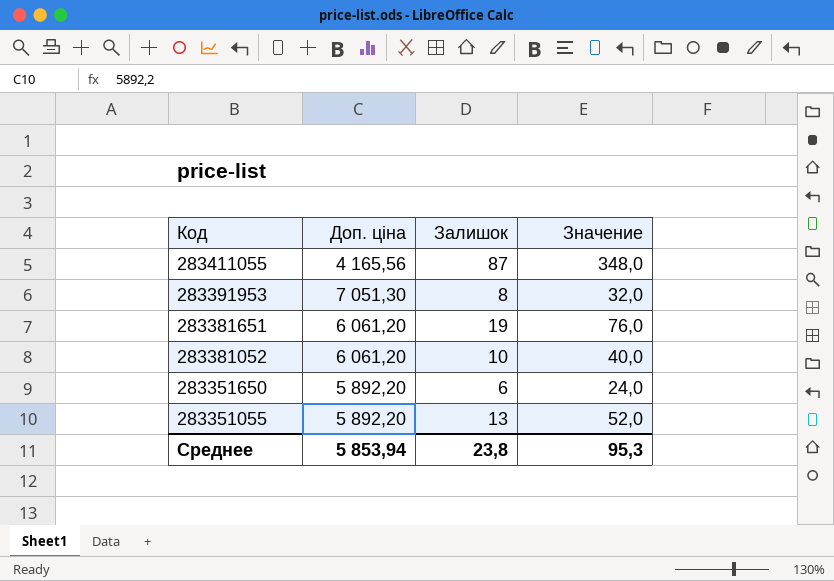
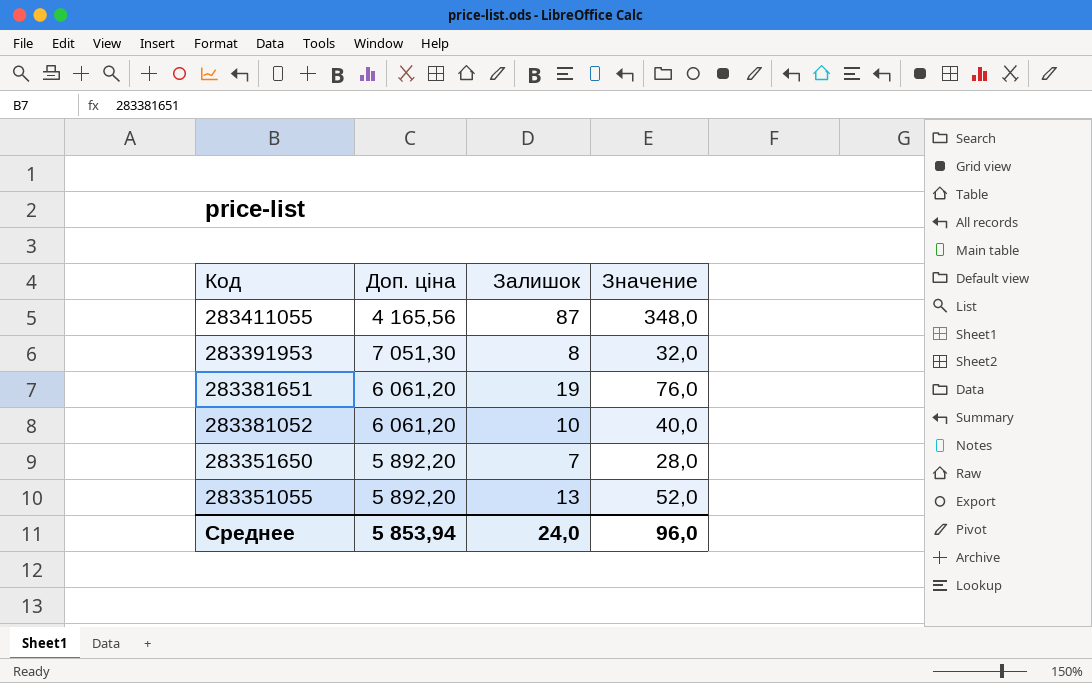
283351650 | Залишок: 6 -> 7
283351650 | Значение: 24,0 -> 28,0
Среднее | Залишок: 23,8 -> 24,0
Среднее | Значение: 95,3 -> 96,0

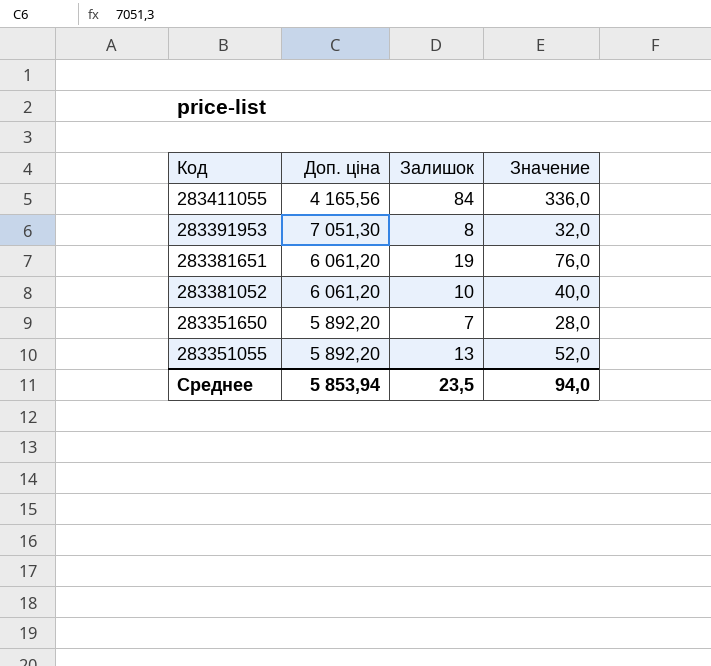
283411055 | Залишок: 87 -> 84
283411055 | Значение: 348,0 -> 336,0
Среднее | Залишок: 24,0 -> 23,5
Среднее | Значение: 96,0 -> 94,0

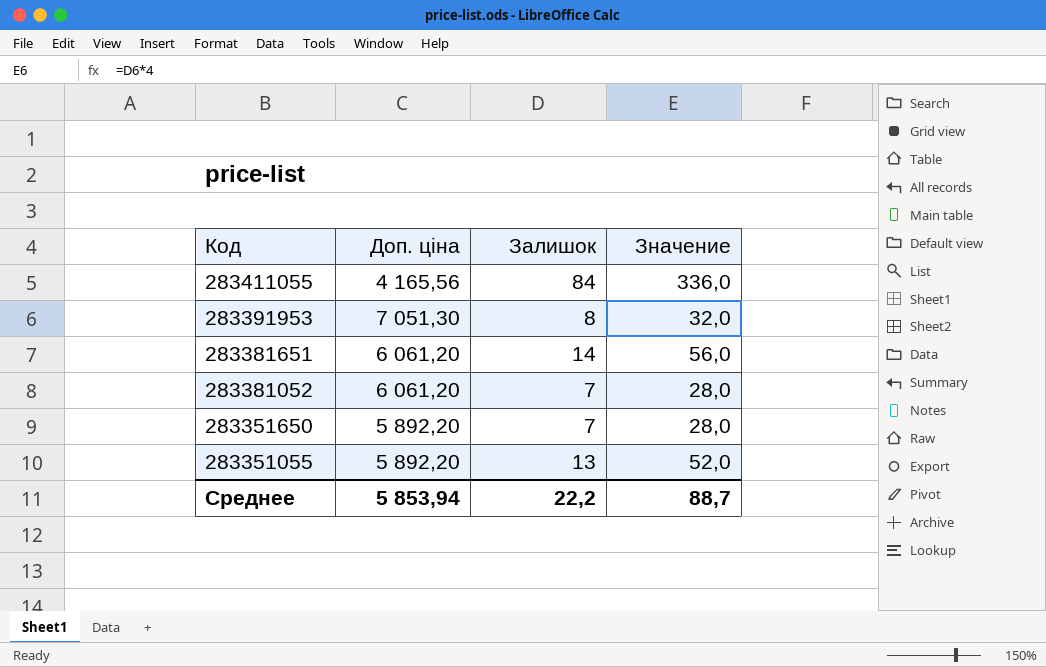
283381651 | Залишок: 19 -> 14
283381651 | Значение: 76,0 -> 56,0
283381052 | Залишок: 10 -> 7
283381052 | Значение: 40,0 -> 28,0
Среднее | Залишок: 23,5 -> 22,2
Среднее | Значение: 94,0 -> 88,7

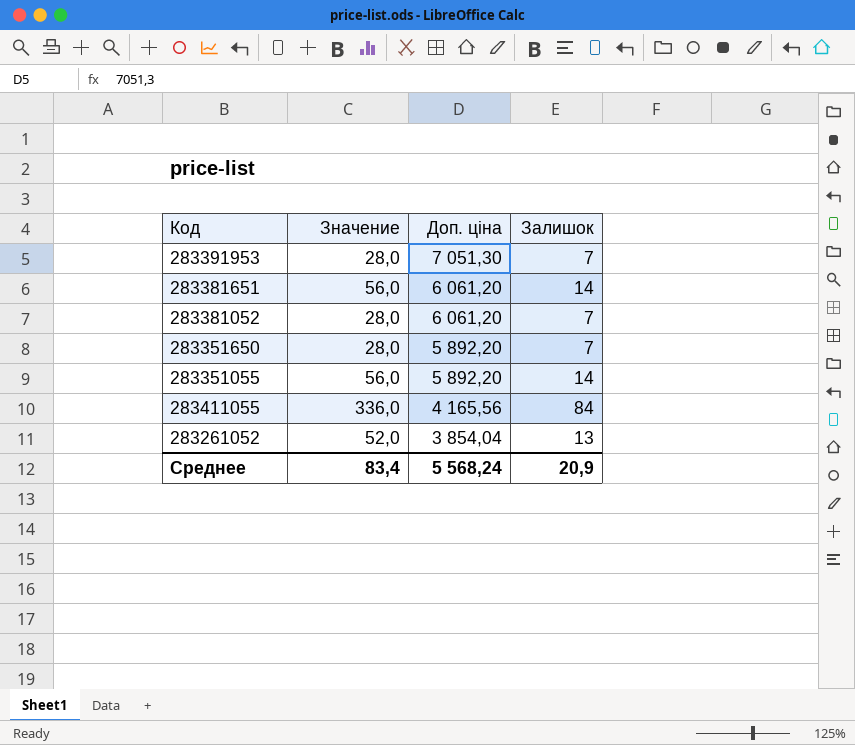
row order: Код descending -> Доп. ціна descending
column Значение | position: 4 -> 2
283391953 | Значение: 32,0 -> 28,0
283391953 | Залишок: 8 -> 7
283351055 | Значение: 52,0 -> 56,0
283351055 | Залишок: 13 -> 14
row 283261052: none -> 52,0 | 3 854,04 | 13
Среднее | Значение: 88,7 -> 83,4
Среднее | Доп. ціна: 5 853,94 -> 5 568,24
Среднее | Залишок: 22,2 -> 20,9

